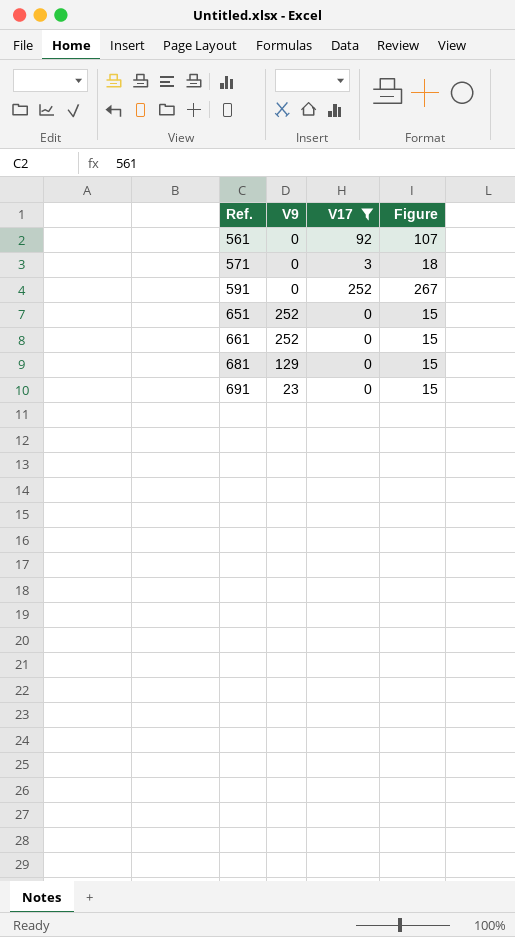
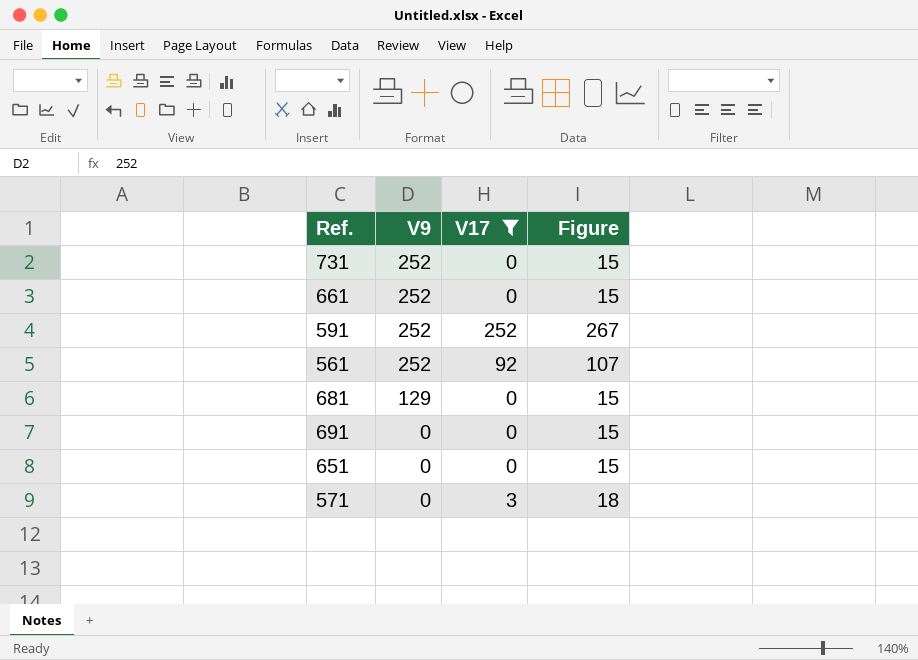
row order: Ref. ascending -> V9 descending
row 731: none -> 252 | 0 | 15
591 | V9: 0 -> 252
561 | V9: 0 -> 252
691 | V9: 23 -> 0
651 | V9: 252 -> 0

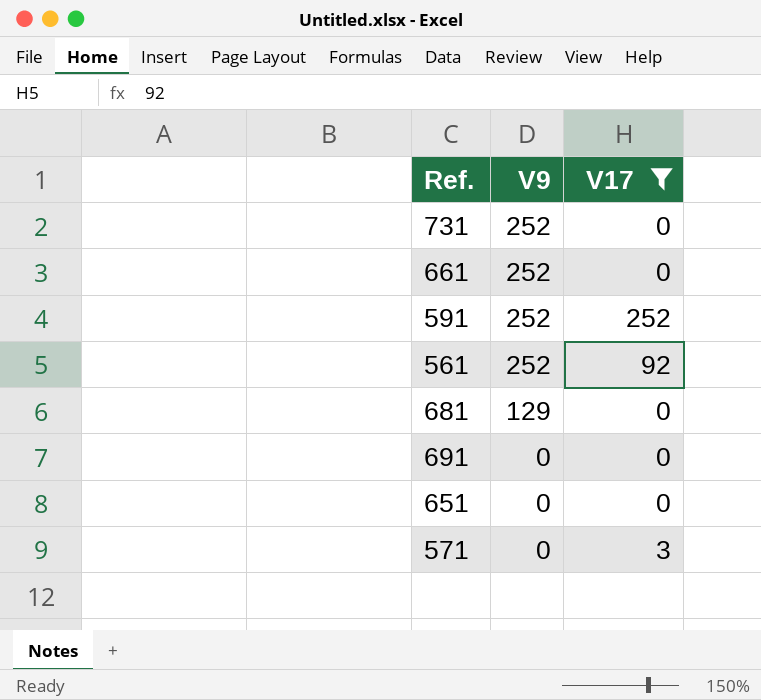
column Figure | formula: [V17] + 15 -> none

